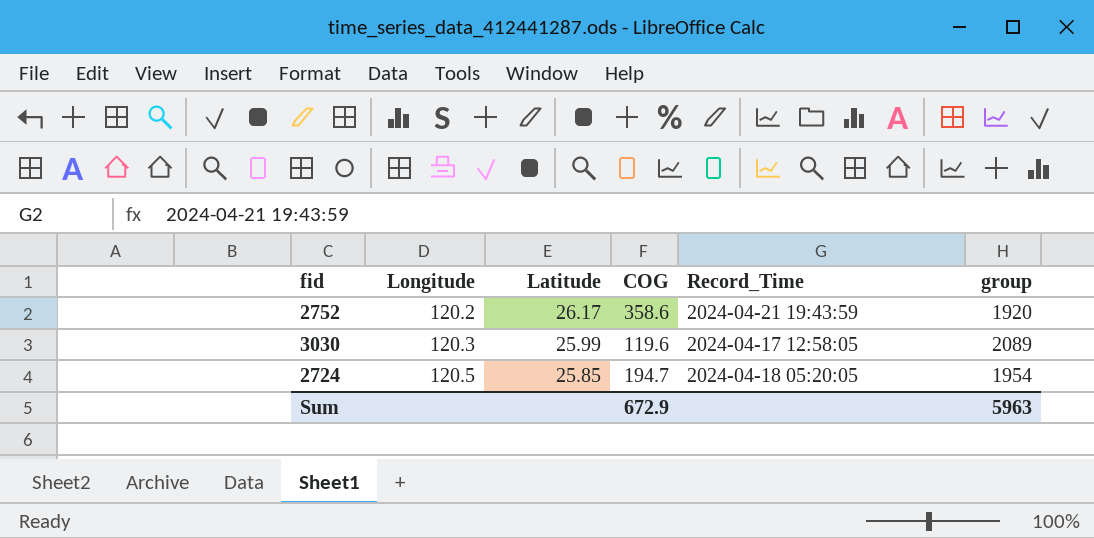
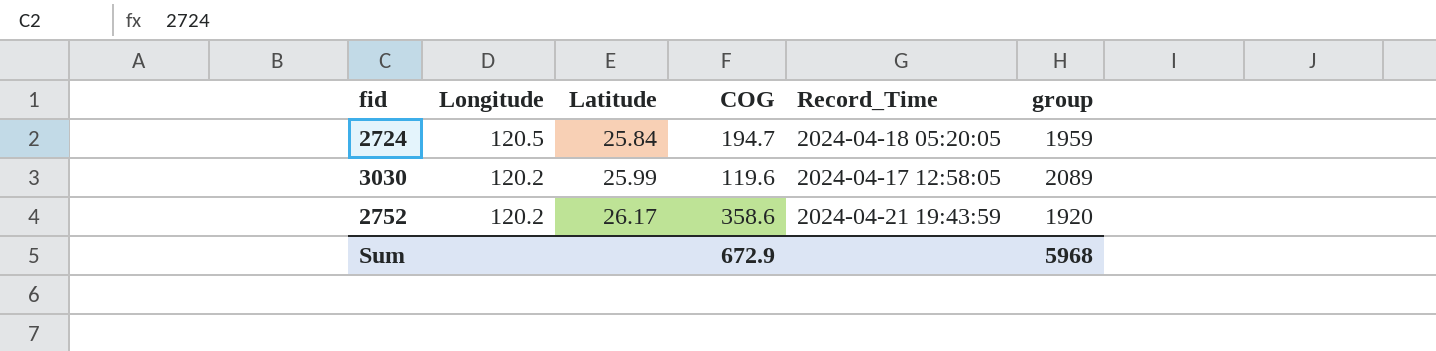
row order: Longitude ascending -> Longitude descending
2724 | Latitude: 25.85 -> 25.84
2724 | group: 1954 -> 1959
3030 | Longitude: 120.3 -> 120.2
Sum | group: 5963 -> 5968

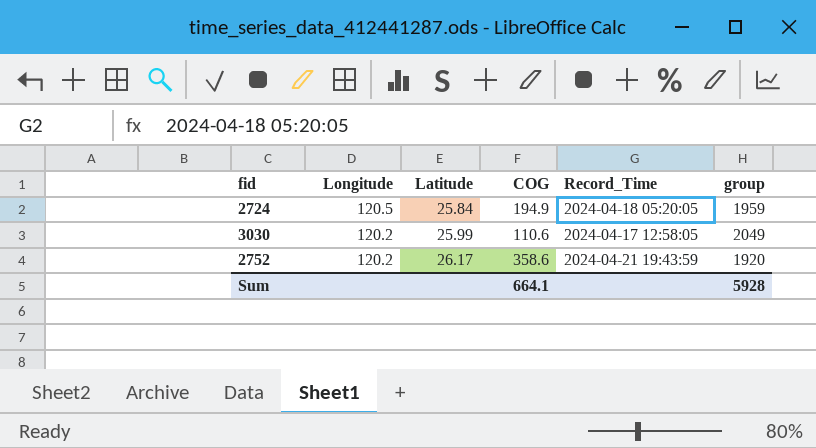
2724 | COG: 194.7 -> 194.9
3030 | COG: 119.6 -> 110.6
3030 | group: 2089 -> 2049
Sum | COG: 672.9 -> 664.1
Sum | group: 5968 -> 5928

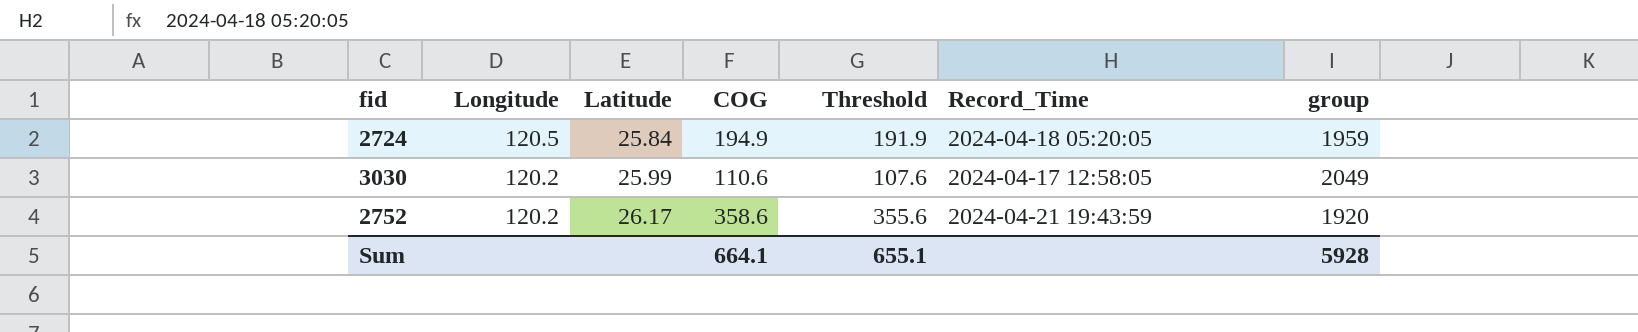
column Threshold | formula: none -> [COG] - 3

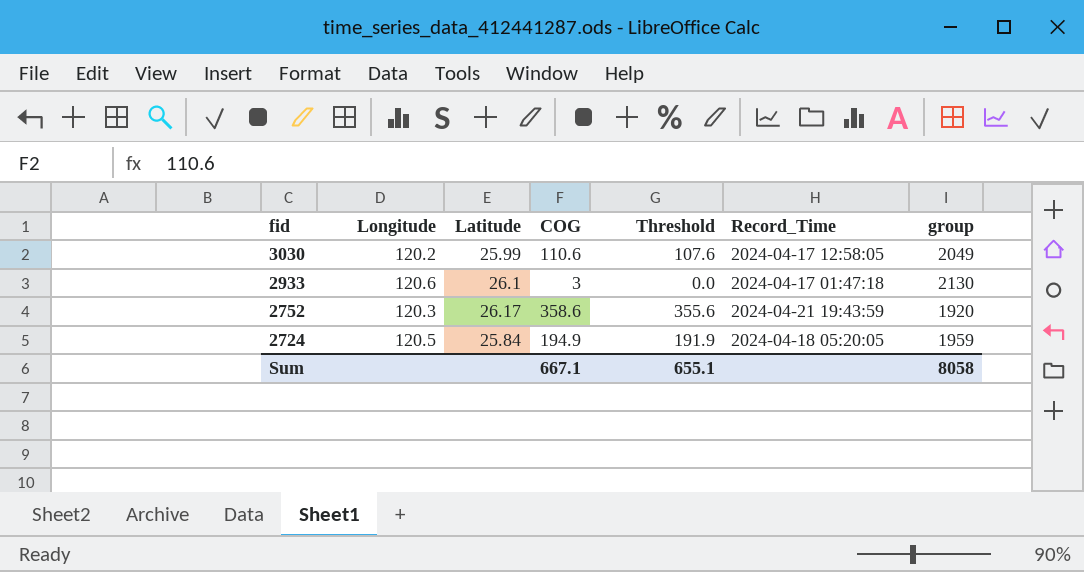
row order: Longitude descending -> fid descending
row 2933: none -> 120.6 | 26.1 | 3 | 0.0 | 2024-04-17 01:47:18 | 2130
2752 | Longitude: 120.2 -> 120.3
Sum | COG: 664.1 -> 667.1
Sum | group: 5928 -> 8058

